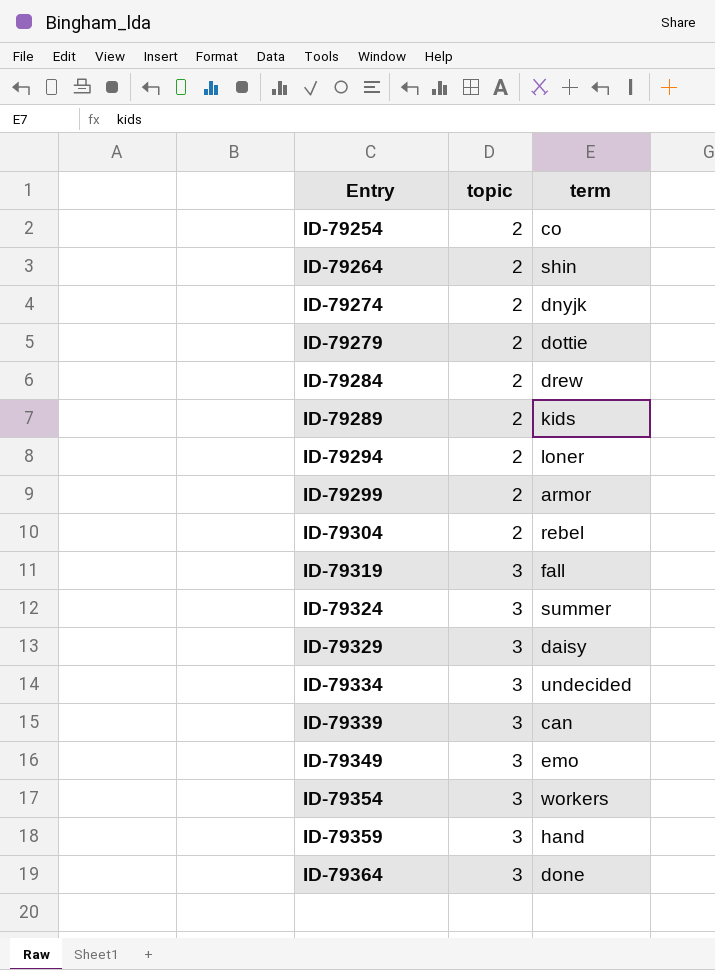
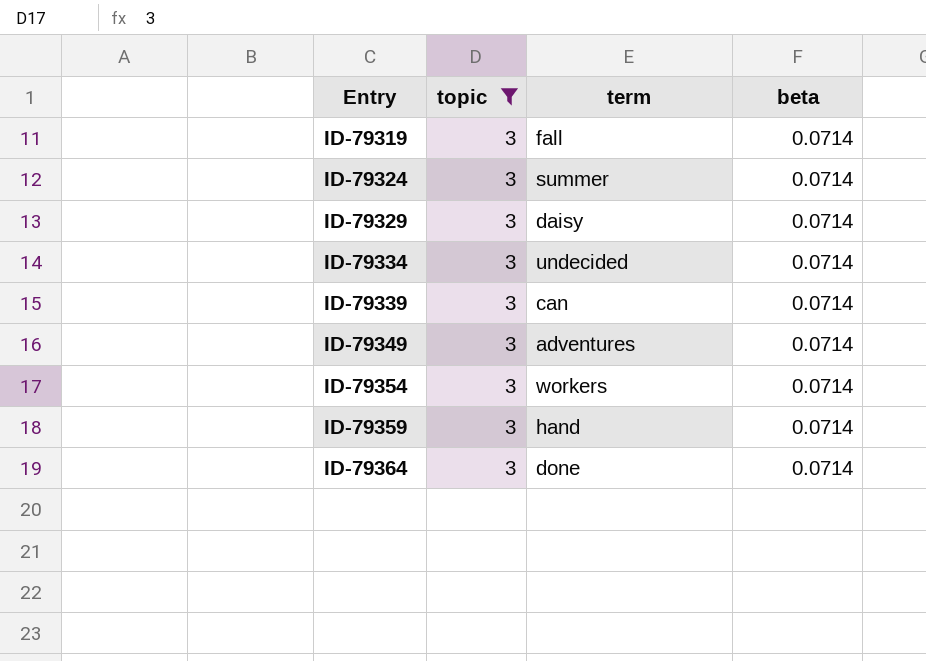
filter: none -> topic = 3
column beta | position: none -> 4
ID-79349 | term: emo -> adventures

